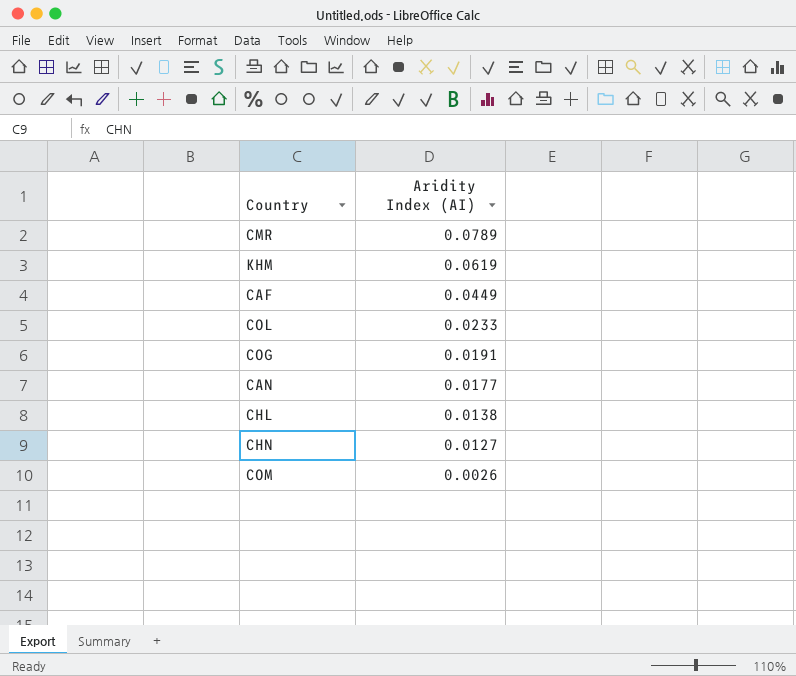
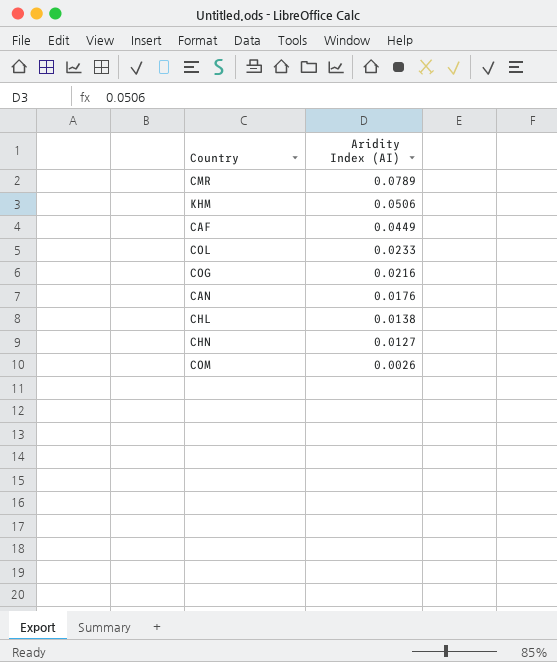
KHM | Aridity Index (AI): 0.0619 -> 0.0506
COG | Aridity Index (AI): 0.0191 -> 0.0216
CAN | Aridity Index (AI): 0.0177 -> 0.0176

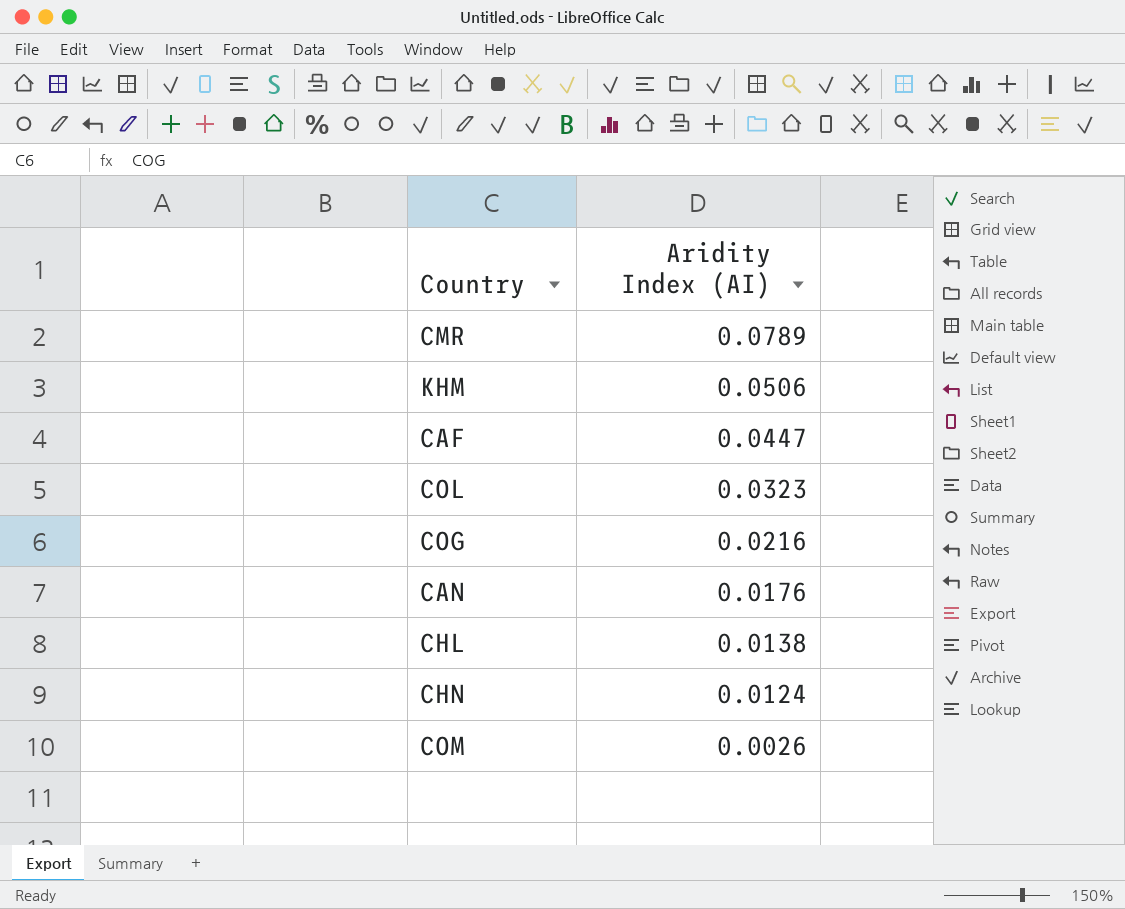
CAF | Aridity Index (AI): 0.0449 -> 0.0447
COL | Aridity Index (AI): 0.0233 -> 0.0323
CHN | Aridity Index (AI): 0.0127 -> 0.0124

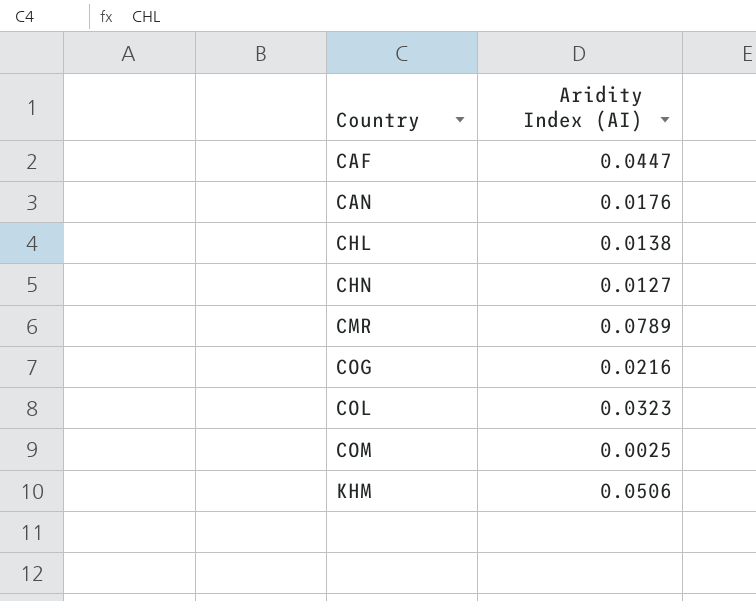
row order: Aridity Index (AI) descending -> Country ascending
CHN | Aridity Index (AI): 0.0124 -> 0.0127
COM | Aridity Index (AI): 0.0026 -> 0.0025

